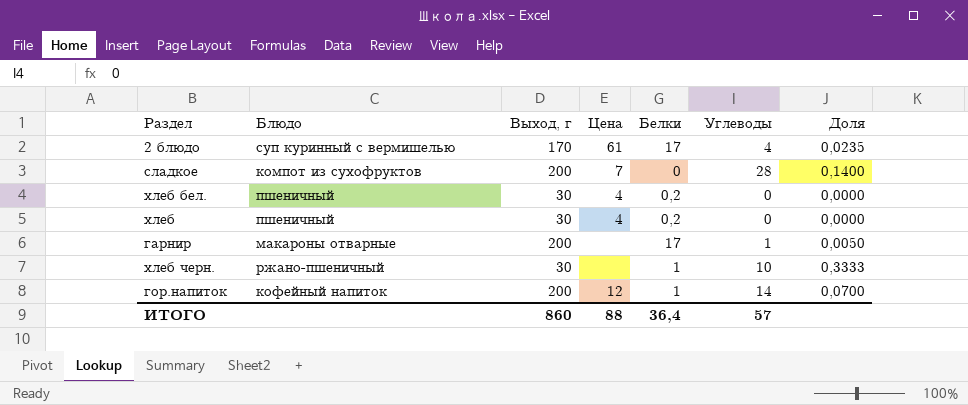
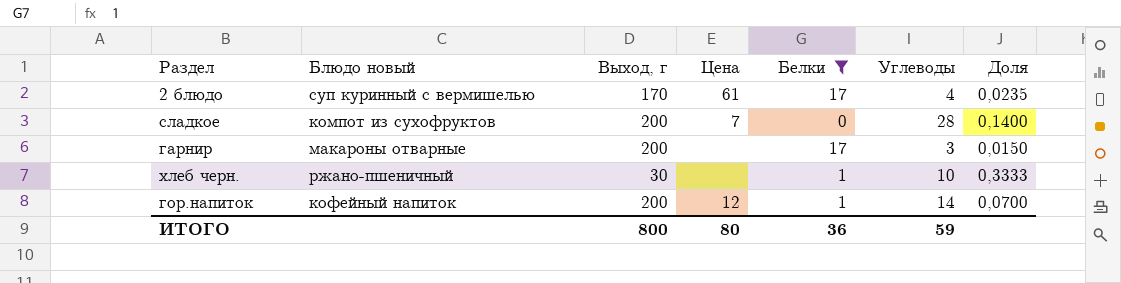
filter: none -> Белки != 0,2
column name: Блюдо -> Блюдо новый
гарнир | Углеводы: 1 -> 3
гарнир | Доля: 0,0050 -> 0,0150
ИТОГО | Выход, г: 860 -> 800
ИТОГО | Цена: 88 -> 80
ИТОГО | Белки: 36,4 -> 36
ИТОГО | Углеводы: 57 -> 59

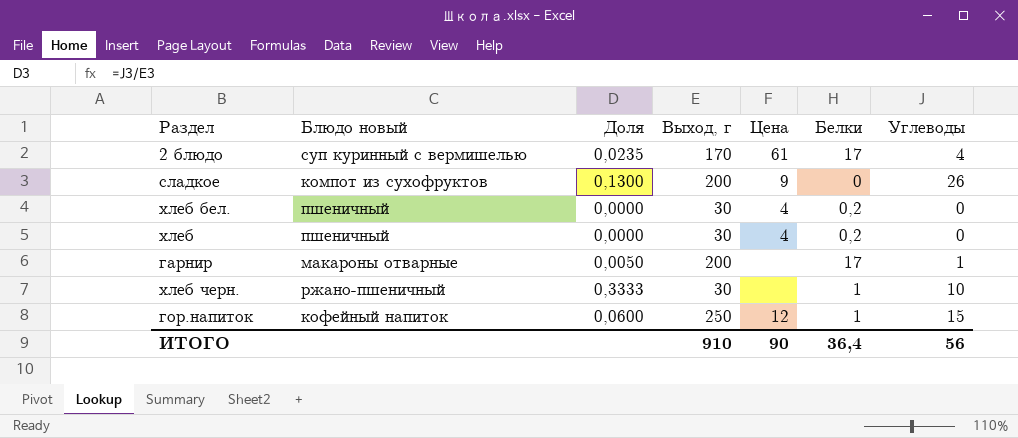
filter: Белки != 0,2 -> none
column Доля | position: 7 -> 3
сладкое | Доля: 0,1400 -> 0,1300
сладкое | Цена: 7 -> 9
сладкое | Углеводы: 28 -> 26
гарнир | Доля: 0,0150 -> 0,0050
гарнир | Углеводы: 3 -> 1
гор.напиток | Доля: 0,0700 -> 0,0600
гор.напиток | Выход, г: 200 -> 250
гор.напиток | Углеводы: 14 -> 15
ИТОГО | Выход, г: 800 -> 910
ИТОГО | Цена: 80 -> 90
ИТОГО | Белки: 36 -> 36,4
ИТОГО | Углеводы: 59 -> 56

